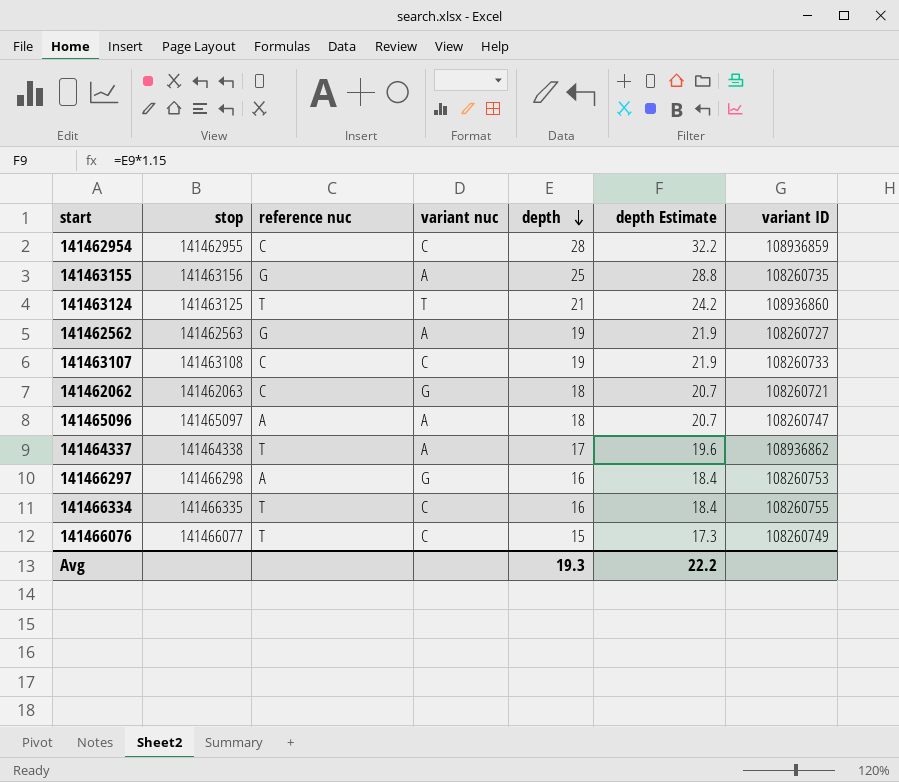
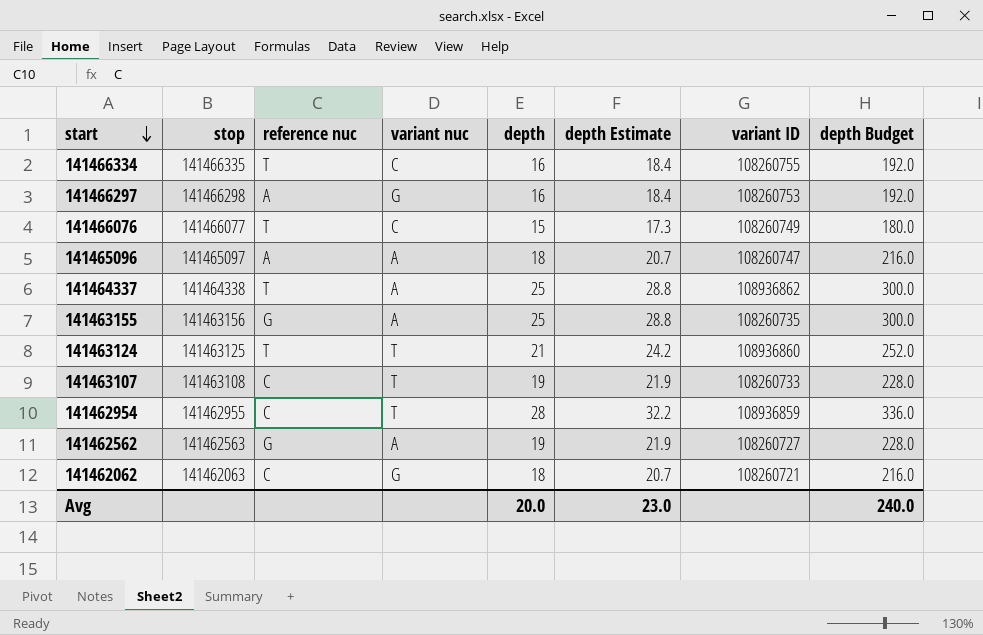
row order: depth descending -> start descending
column depth Budget | formula: none -> [depth] * 12
141464337 | depth: 17 -> 25
141464337 | depth Estimate: 19.6 -> 28.8
141463107 | variant nuc: C -> T
141462954 | variant nuc: C -> T
Avg | depth: 19.3 -> 20.0
Avg | depth Estimate: 22.2 -> 23.0

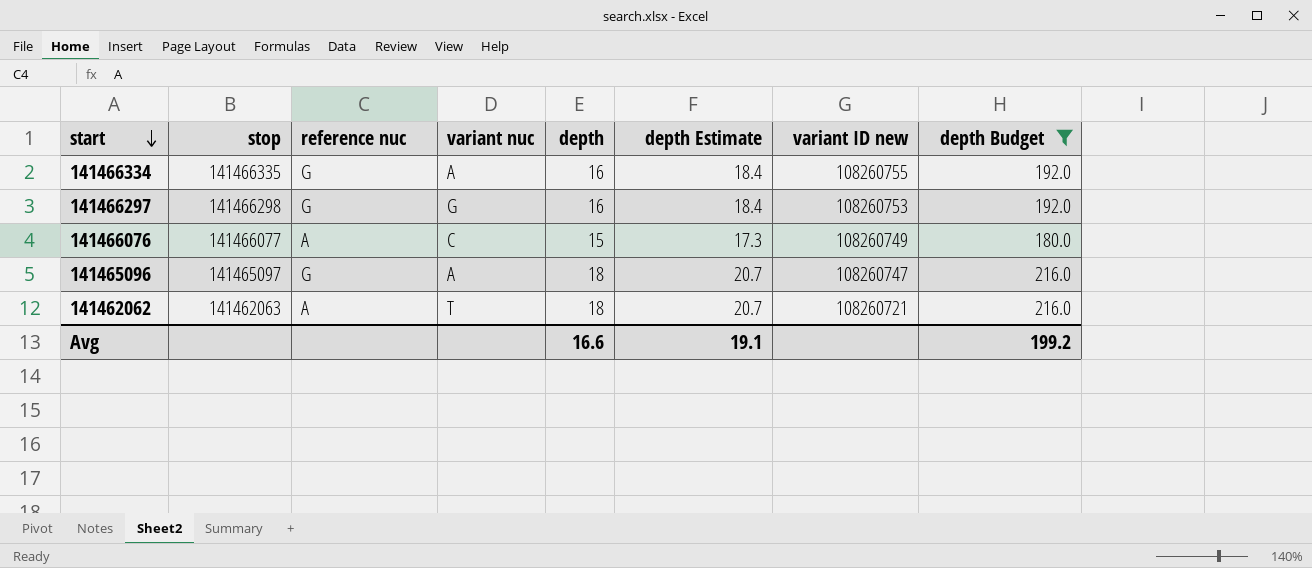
filter: none -> depth Budget <= 216.0
column name: variant ID -> variant ID new
141466334 | reference nuc: T -> G
141466334 | variant nuc: C -> A
141466297 | reference nuc: A -> G
141466076 | reference nuc: T -> A
141465096 | reference nuc: A -> G
141462062 | reference nuc: C -> A
141462062 | variant nuc: G -> T
Avg | depth: 20.0 -> 16.6
Avg | depth Estimate: 23.0 -> 19.1
Avg | depth Budget: 240.0 -> 199.2

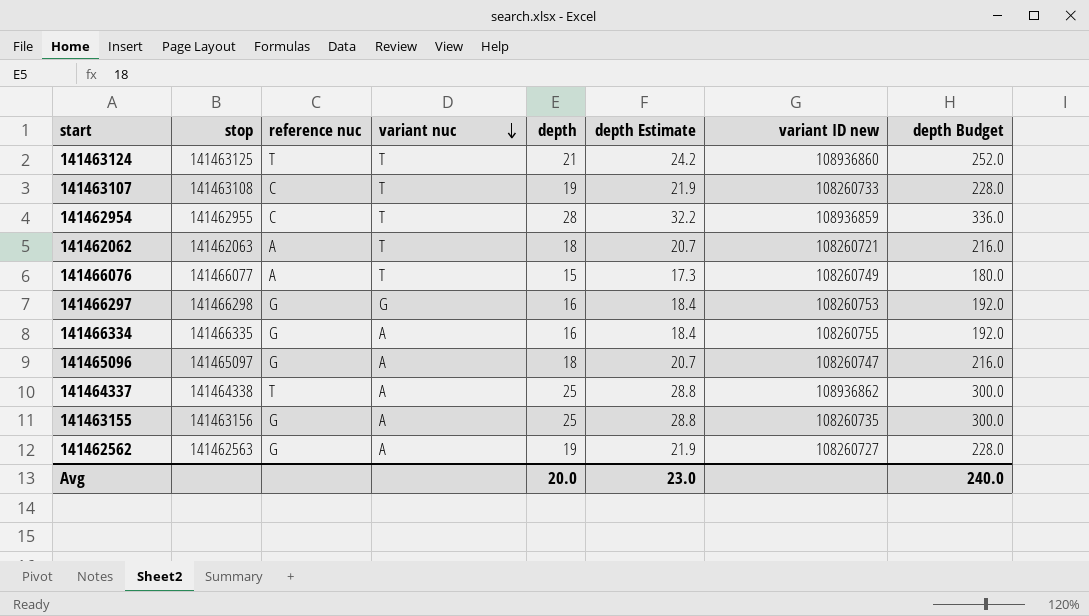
filter: depth Budget <= 216.0 -> none
row order: start descending -> variant nuc descending
141466076 | variant nuc: C -> T
Avg | depth: 16.6 -> 20.0
Avg | depth Estimate: 19.1 -> 23.0
Avg | depth Budget: 199.2 -> 240.0

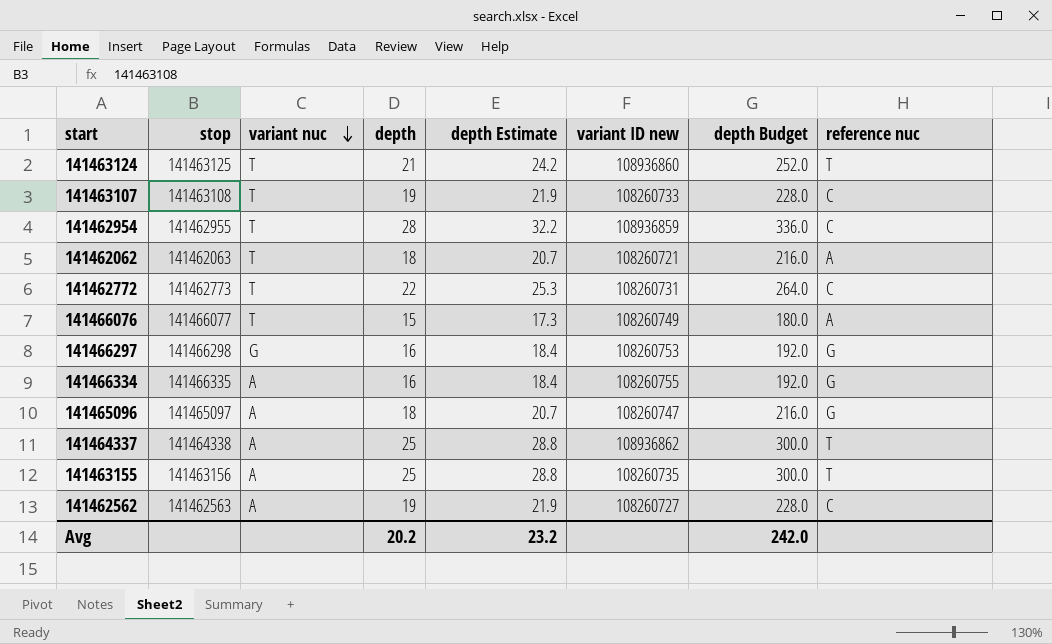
column reference nuc | position: 3 -> 8
row 141462772: none -> 141462773 | T | 22 | 25.3 | 108260731 | 264.0 | C
141463155 | reference nuc: G -> T
141462562 | reference nuc: G -> C
Avg | depth: 20.0 -> 20.2
Avg | depth Estimate: 23.0 -> 23.2
Avg | depth Budget: 240.0 -> 242.0

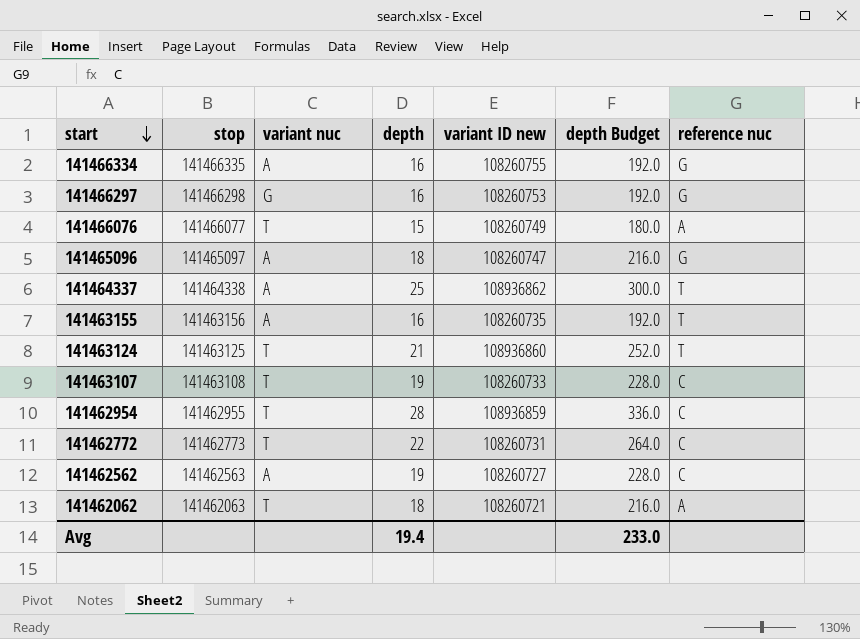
row order: variant nuc descending -> start descending
column depth Estimate | formula: [depth] * 1.15 -> none
141463155 | depth: 25 -> 16
141463155 | depth Budget: 300.0 -> 192.0
Avg | depth: 20.2 -> 19.4
Avg | depth Budget: 242.0 -> 233.0

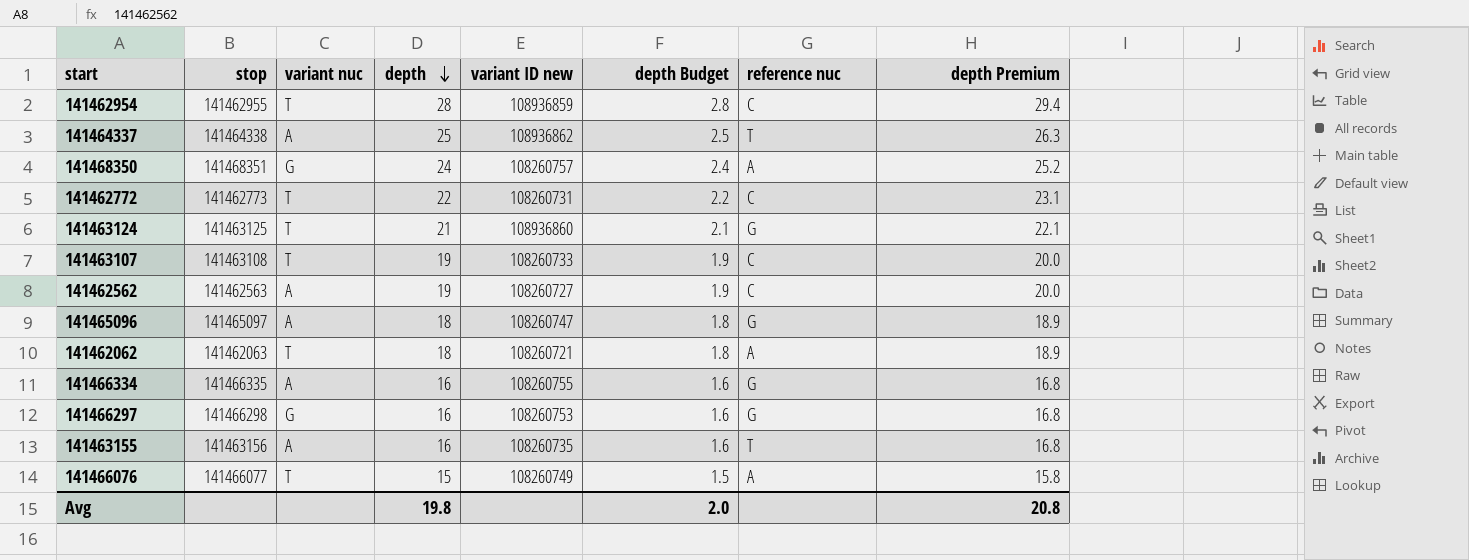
row order: start descending -> depth descending
column depth Budget | formula: [depth] * 12 -> [depth] * 0.1
column depth Premium | formula: none -> [depth] * 1.05
row 141468350: none -> 141468351 | G | 24 | 108260757 | 2.4 | A | 25.2
141463124 | reference nuc: T -> G
Avg | depth: 19.4 -> 19.8
Avg | depth Budget: 233.0 -> 2.0

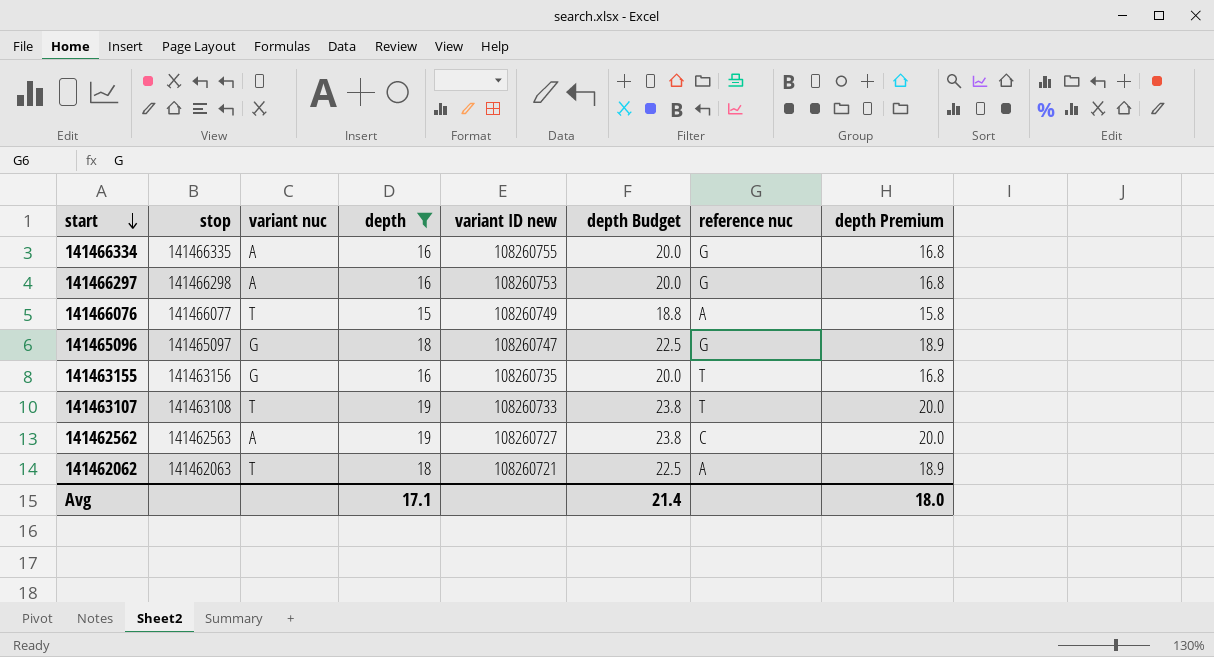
filter: none -> depth <= 19
row order: depth descending -> start descending
column depth Budget | formula: [depth] * 0.1 -> [depth] * 1.25
141466297 | variant nuc: G -> A
141465096 | variant nuc: A -> G
141463155 | variant nuc: A -> G
141463107 | reference nuc: C -> T
Avg | depth: 19.8 -> 17.1
Avg | depth Budget: 2.0 -> 21.4
Avg | depth Premium: 20.8 -> 18.0

